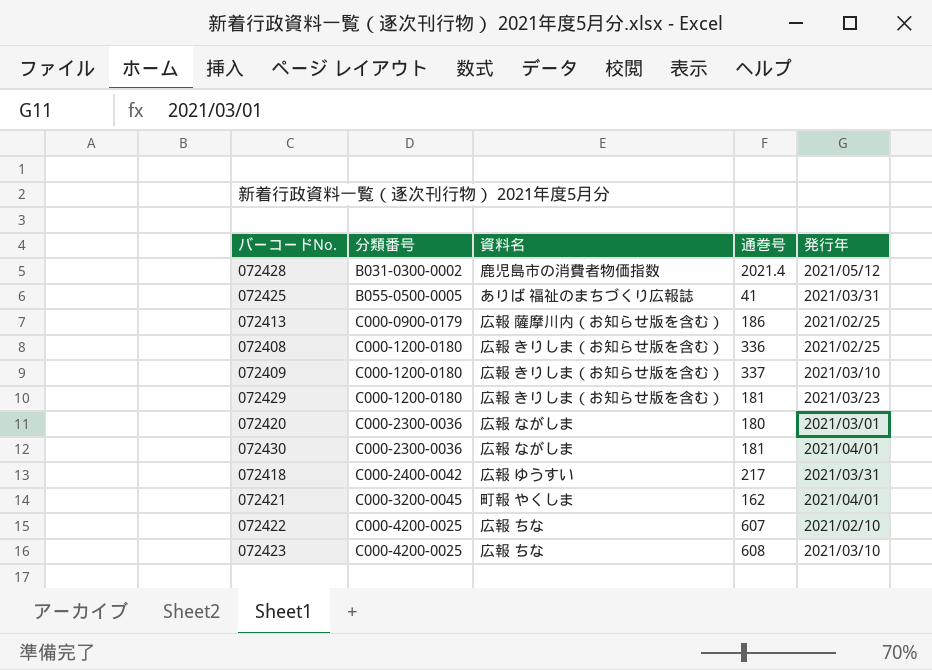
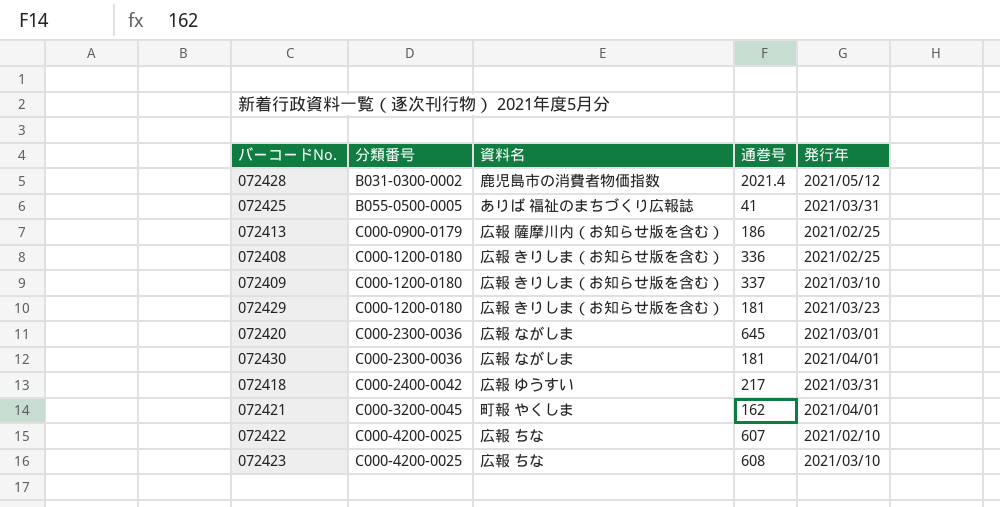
072420 | 通巻号: 180 -> 645

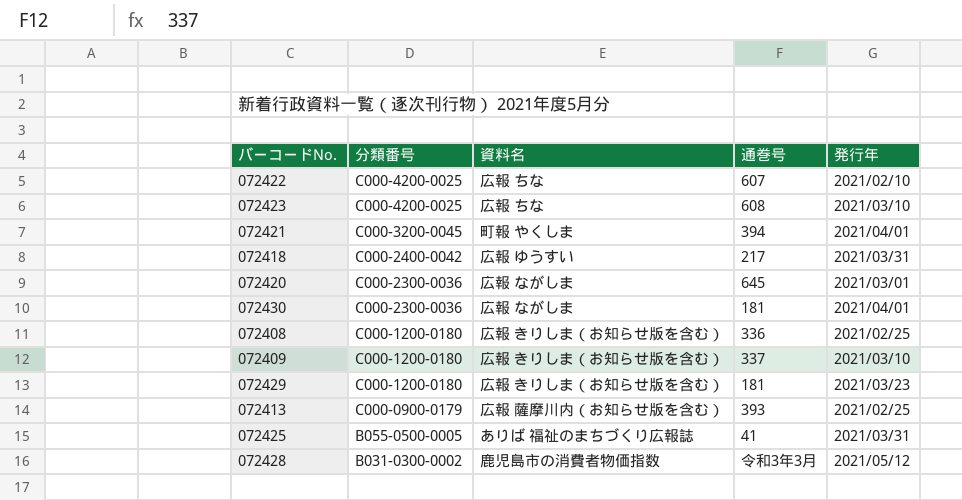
row order: 分類番号 ascending -> 分類番号 descending
072421 | 通巻号: 162 -> 394
072413 | 通巻号: 186 -> 393
072428 | 通巻号: 2021.4 -> 令和3年3月

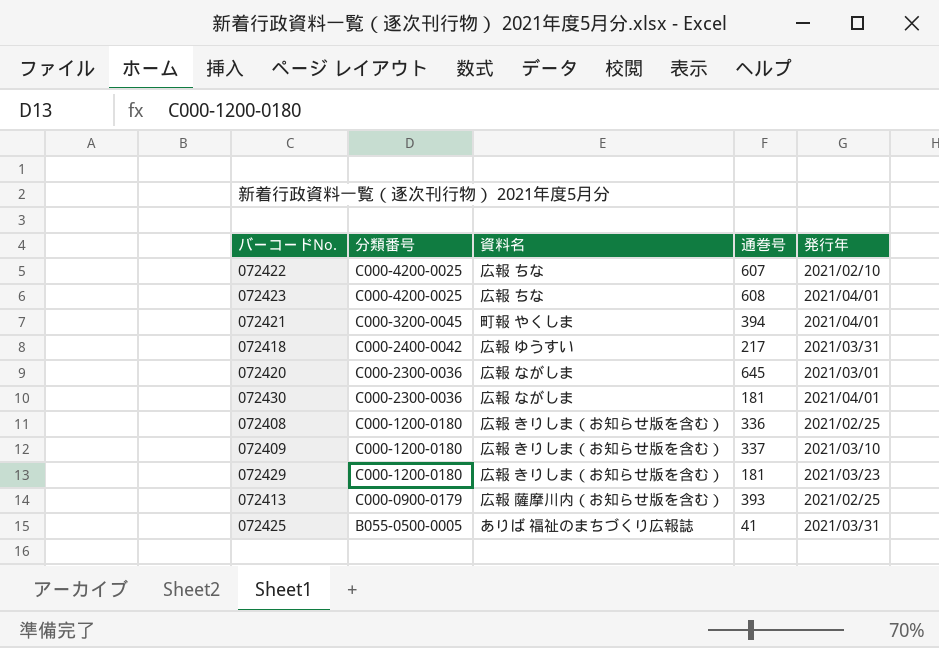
row 072428: B031-0300-0002 | 鹿児島市の消費者物価指数 | 令和3年3月 | 2021/05/12 -> none
072423 | 発行年: 2021/03/10 -> 2021/04/01

